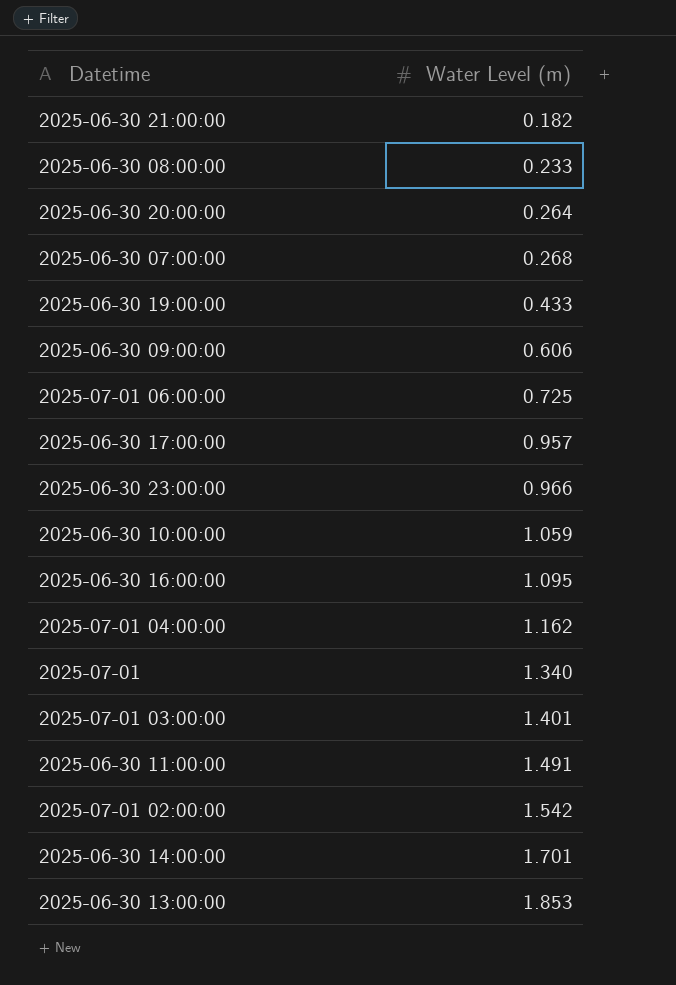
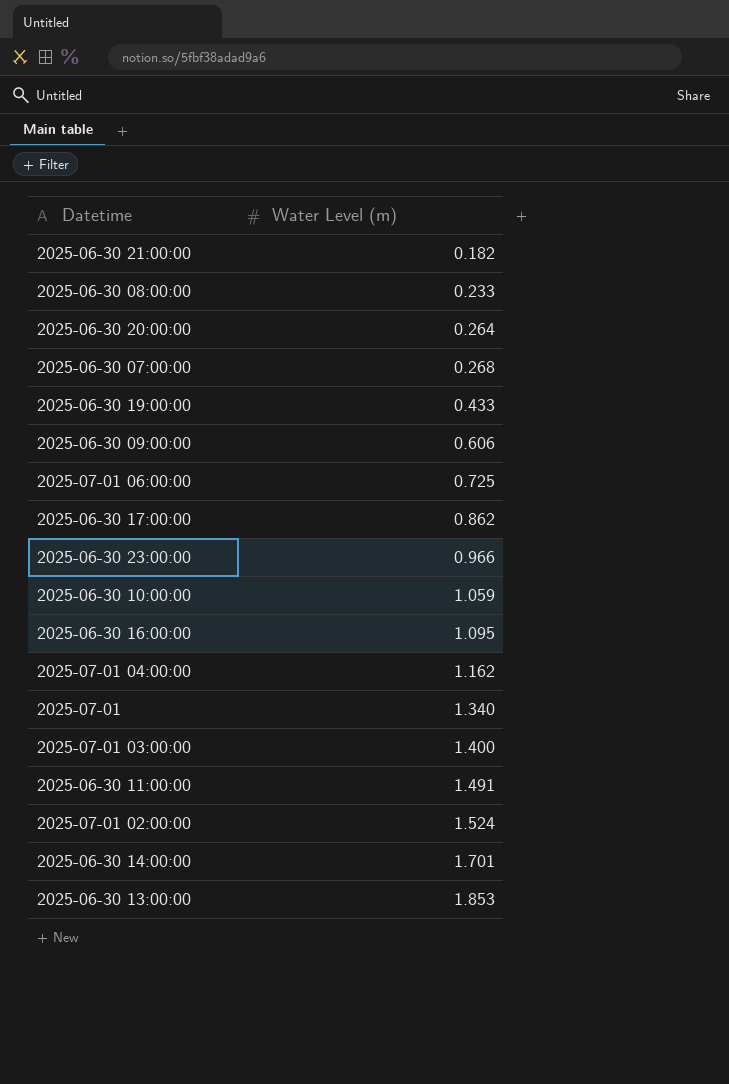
2025-06-30 17:00:00 | Water Level (m): 0.957 -> 0.862
2025-07-01 03:00:00 | Water Level (m): 1.401 -> 1.400
2025-07-01 02:00:00 | Water Level (m): 1.542 -> 1.524

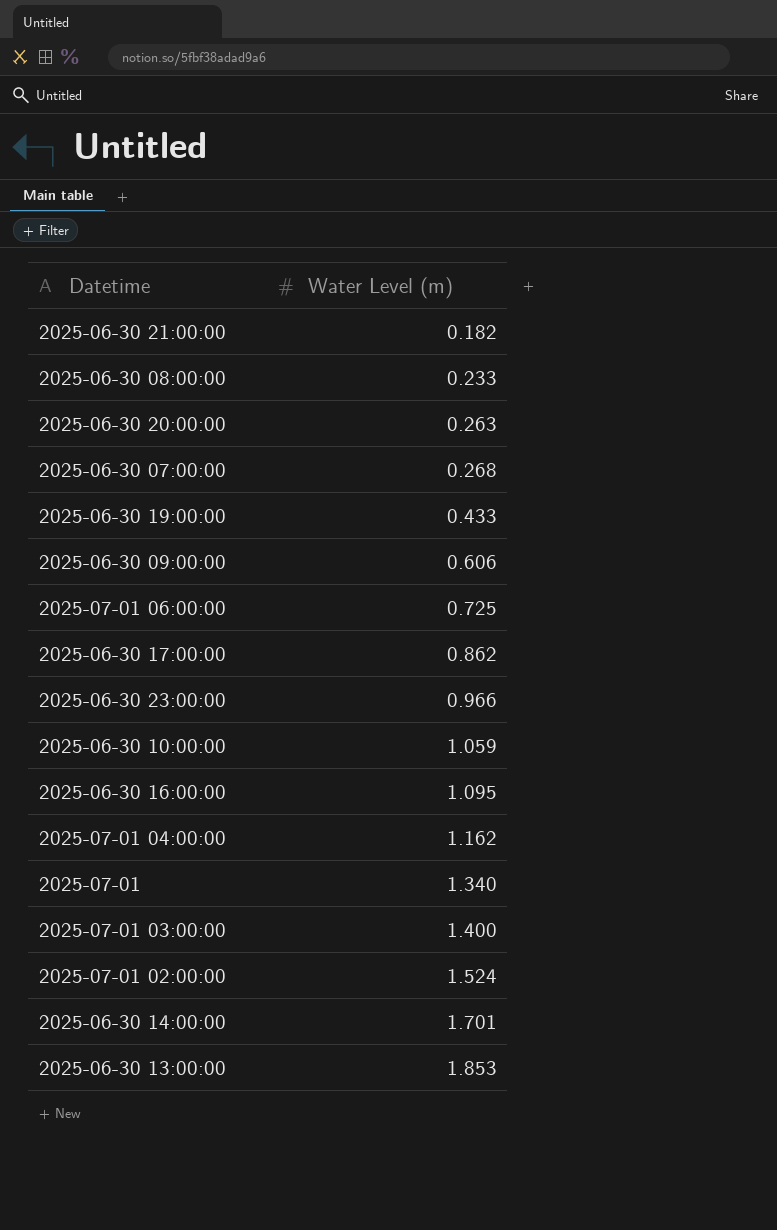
row 2025-06-30 11:00:00: 1.491 -> none
2025-06-30 20:00:00 | Water Level (m): 0.264 -> 0.263

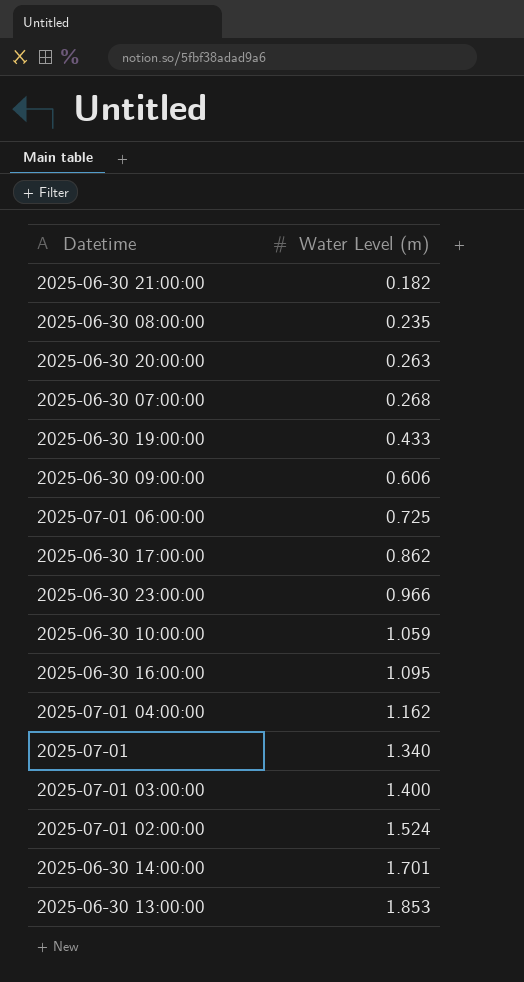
2025-06-30 08:00:00 | Water Level (m): 0.233 -> 0.235

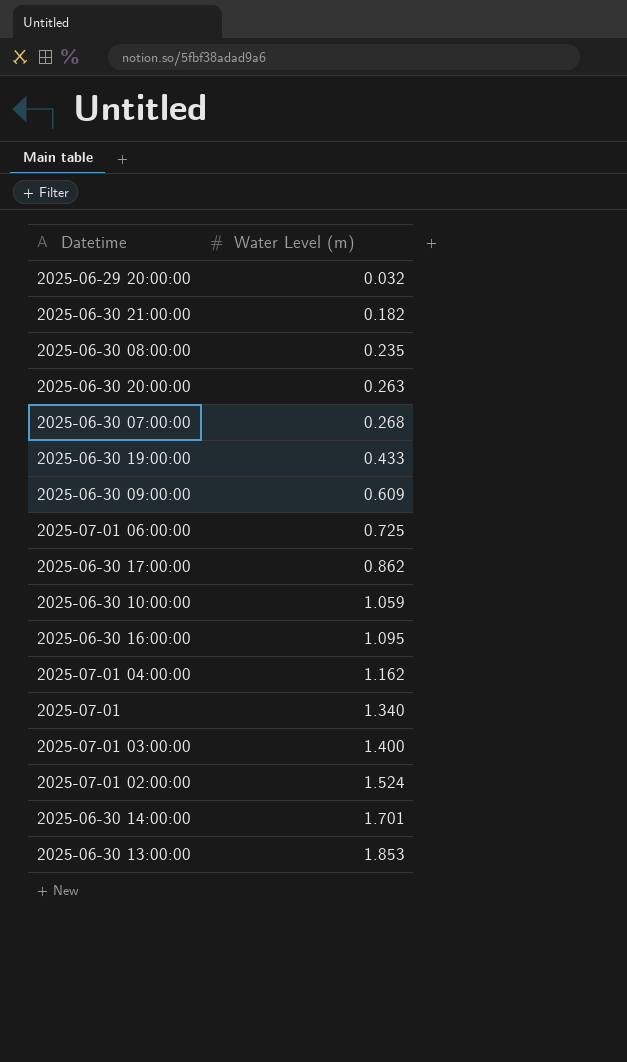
row 2025-06-30 23:00:00: 0.966 -> none
row 2025-06-29 20:00:00: none -> 0.032
2025-06-30 09:00:00 | Water Level (m): 0.606 -> 0.609

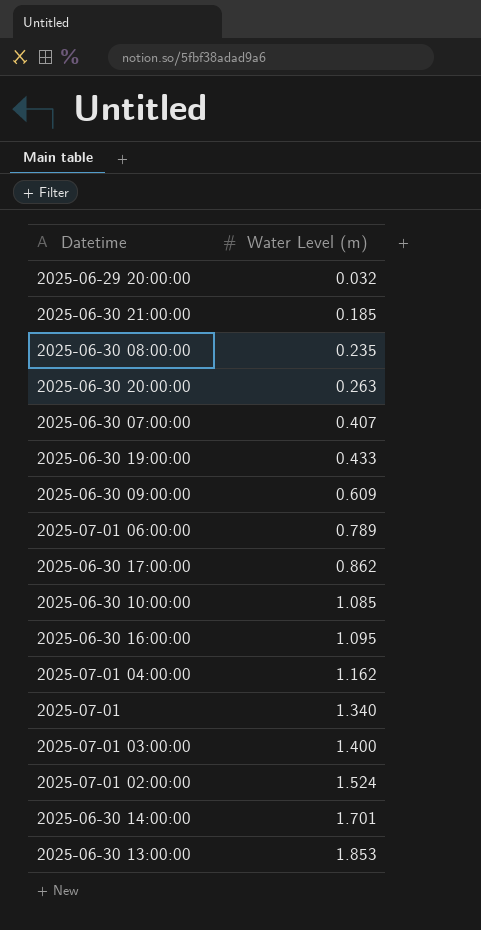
2025-06-30 21:00:00 | Water Level (m): 0.182 -> 0.185
2025-06-30 07:00:00 | Water Level (m): 0.268 -> 0.407
2025-07-01 06:00:00 | Water Level (m): 0.725 -> 0.789
2025-06-30 10:00:00 | Water Level (m): 1.059 -> 1.085

